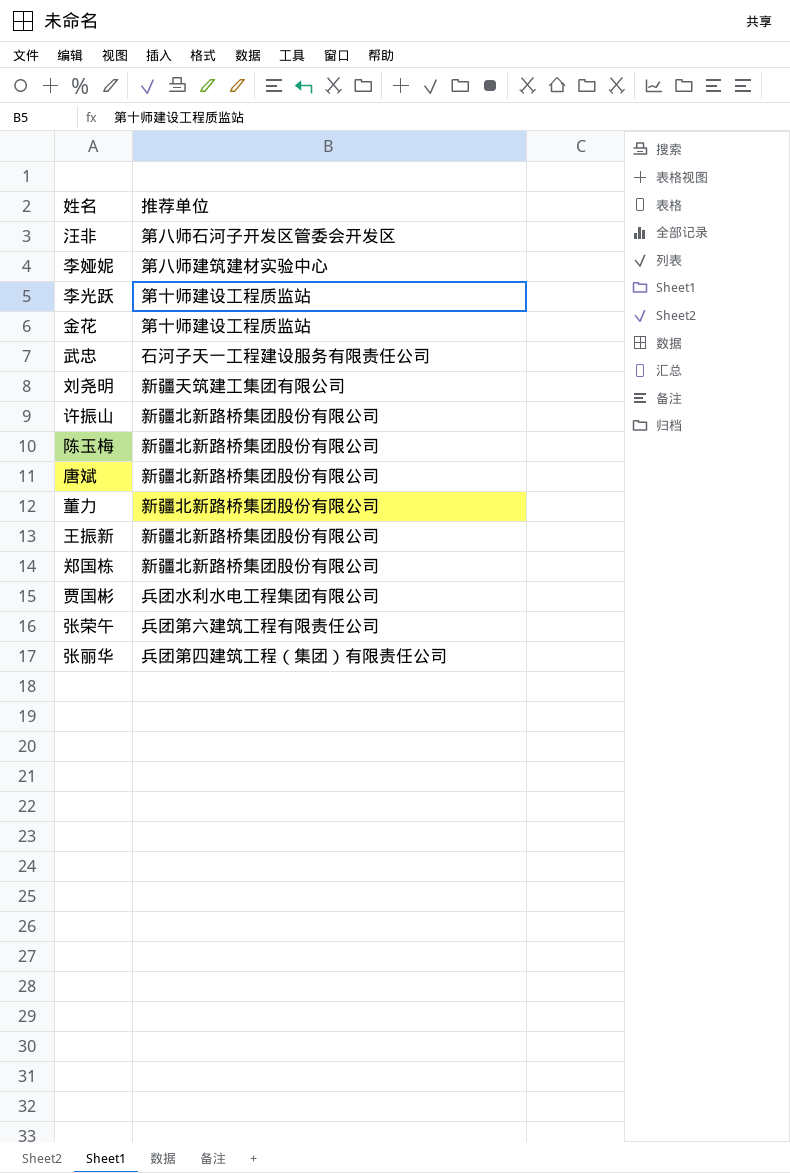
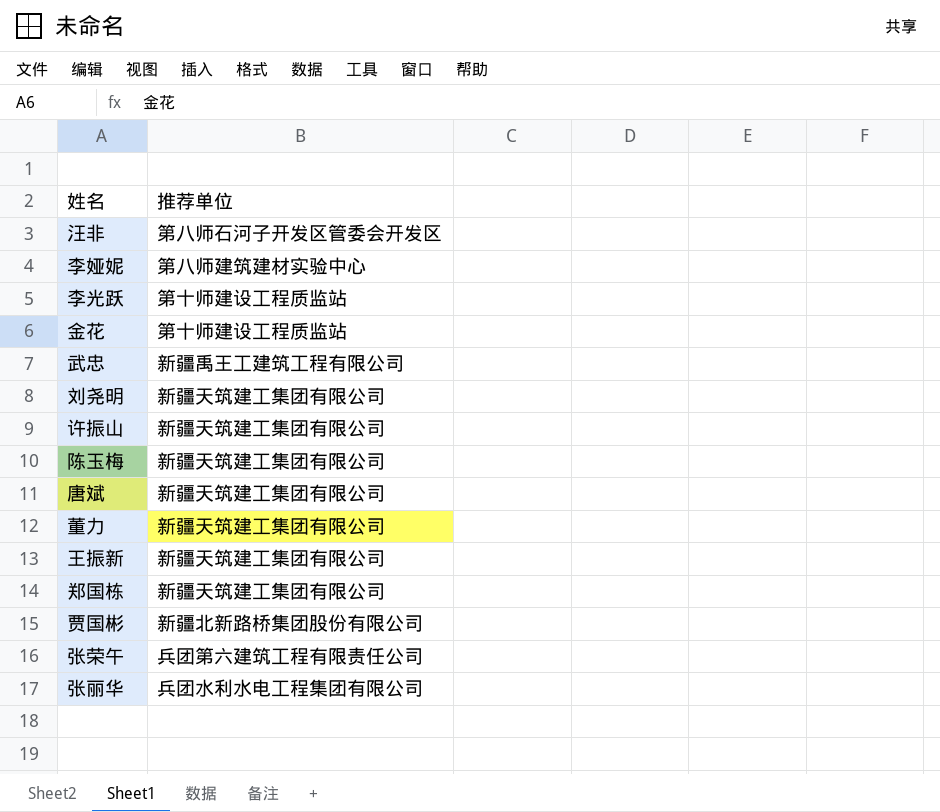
武忠 | 推荐单位: 石河子天一工程建设服务有限责任公司 -> 新疆禹王工建筑工程有限公司
许振山 | 推荐单位: 新疆北新路桥集团股份有限公司 -> 新疆天筑建工集团有限公司
陈玉梅 | 推荐单位: 新疆北新路桥集团股份有限公司 -> 新疆天筑建工集团有限公司
唐斌 | 推荐单位: 新疆北新路桥集团股份有限公司 -> 新疆天筑建工集团有限公司
董力 | 推荐单位: 新疆北新路桥集团股份有限公司 -> 新疆天筑建工集团有限公司
王振新 | 推荐单位: 新疆北新路桥集团股份有限公司 -> 新疆天筑建工集团有限公司
郑国栋 | 推荐单位: 新疆北新路桥集团股份有限公司 -> 新疆天筑建工集团有限公司
贾国彬 | 推荐单位: 兵团水利水电工程集团有限公司 -> 新疆北新路桥集团股份有限公司
张丽华 | 推荐单位: 兵团第四建筑工程（集团）有限责任公司 -> 兵团水利水电工程集团有限公司

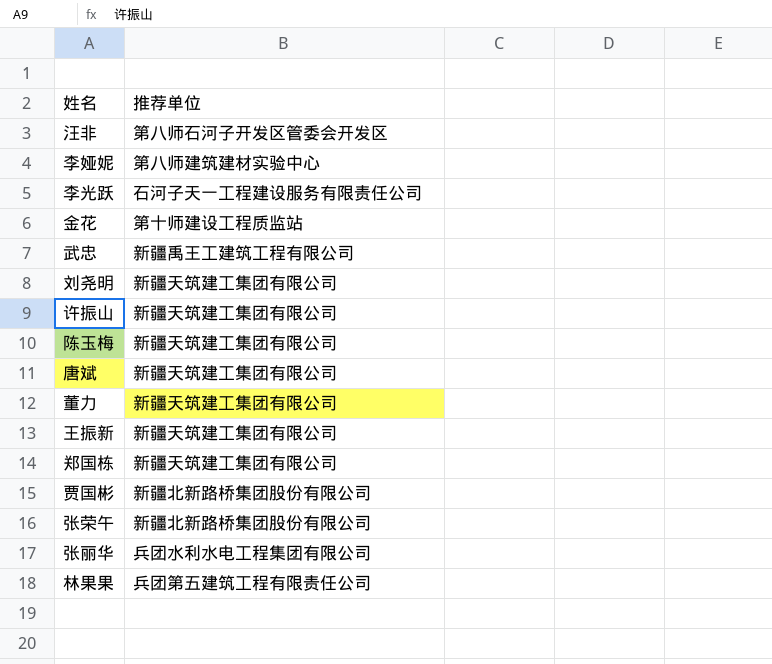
李光跃 | 推荐单位: 第十师建设工程质监站 -> 石河子天一工程建设服务有限责任公司
张荣午 | 推荐单位: 兵团第六建筑工程有限责任公司 -> 新疆北新路桥集团股份有限公司
row 林果果: none -> 兵团第五建筑工程有限责任公司

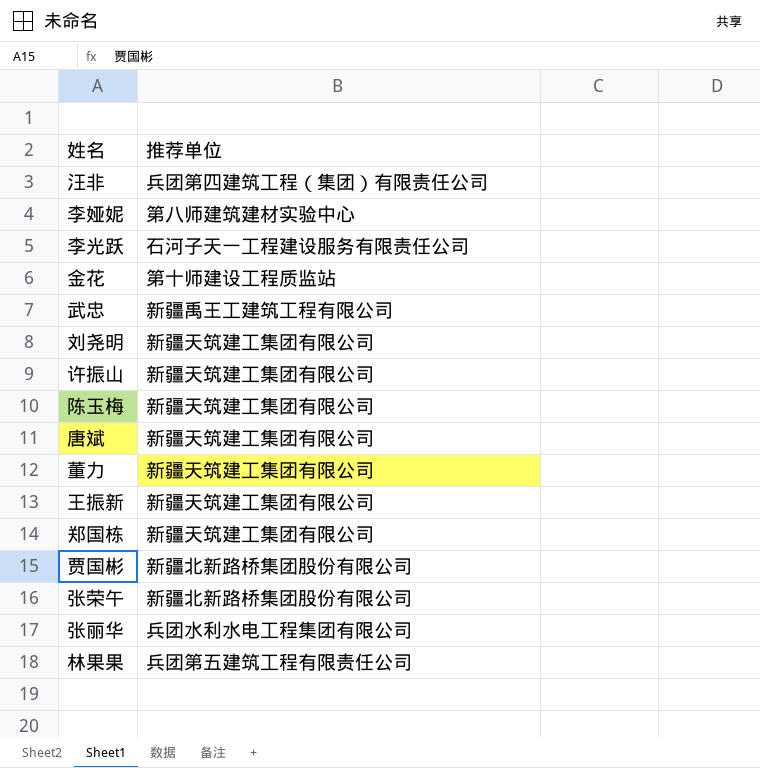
汪非 | 推荐单位: 第八师石河子开发区管委会开发区 -> 兵团第四建筑工程（集团）有限责任公司

